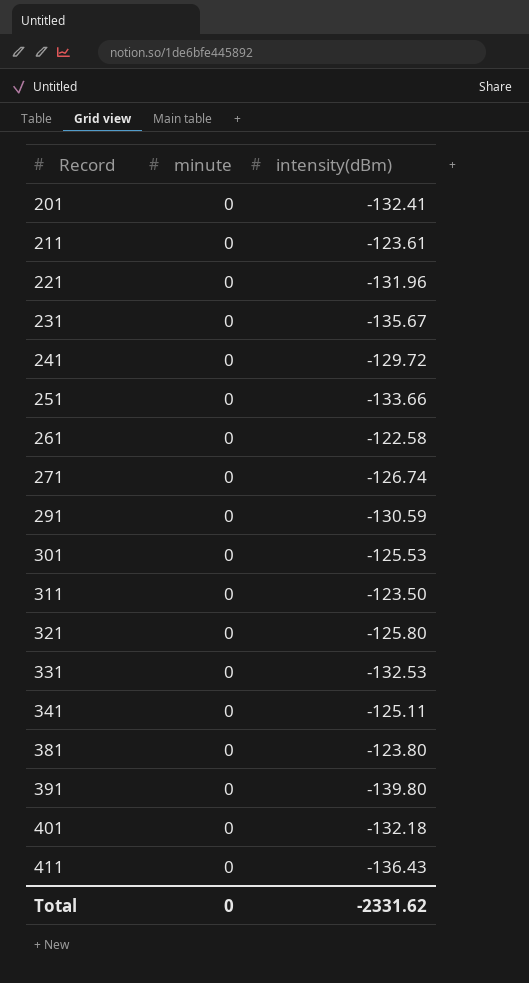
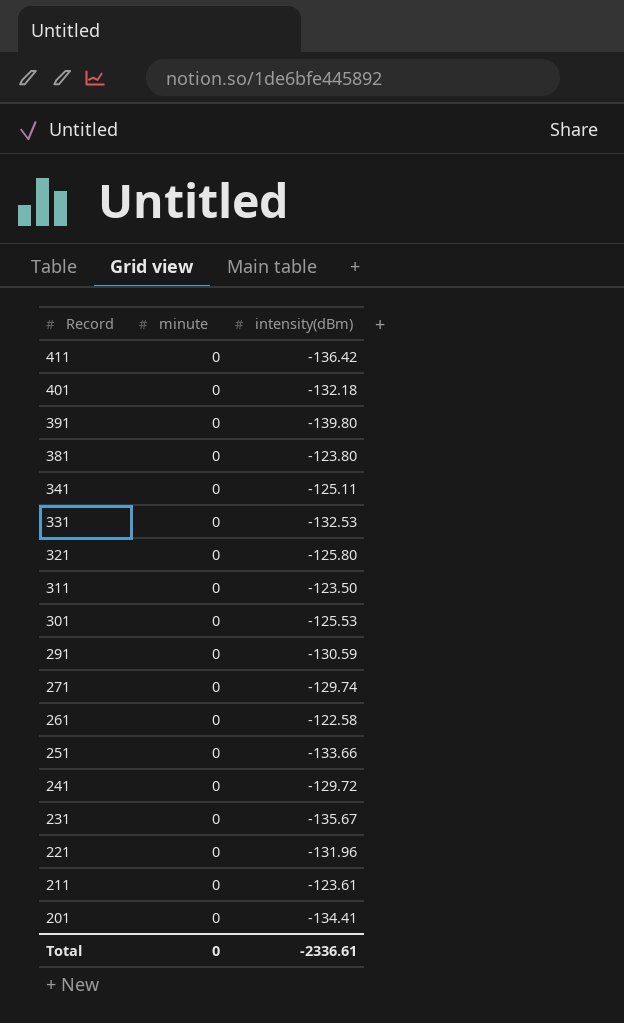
row order: Record ascending -> Record descending
411 | intensity(dBm): -136.43 -> -136.42
271 | intensity(dBm): -126.74 -> -129.74
201 | intensity(dBm): -132.41 -> -134.41
Total | intensity(dBm): -2331.62 -> -2336.61

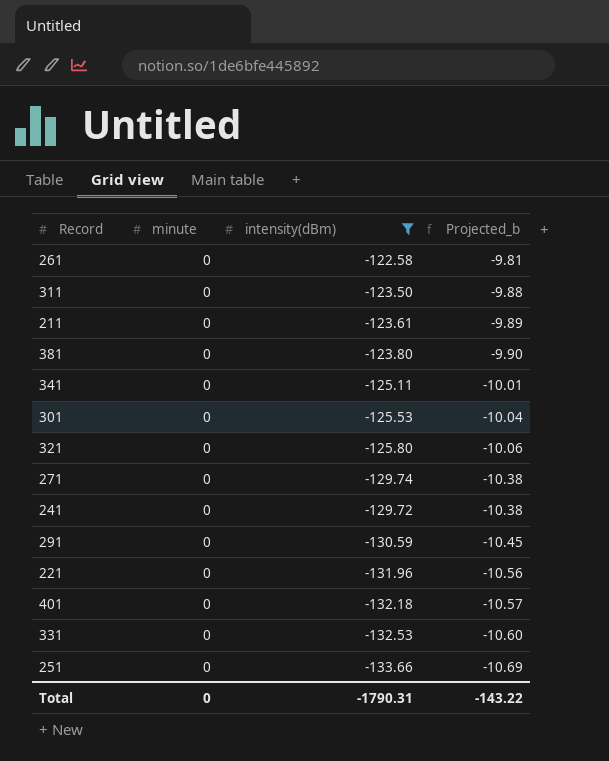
filter: none -> intensity(dBm) >= -133.66
row order: Record descending -> Projected_b descending
column Projected_b | formula: none -> [intensity(dBm)] * 0.08
Total | intensity(dBm): -2336.61 -> -1790.31

